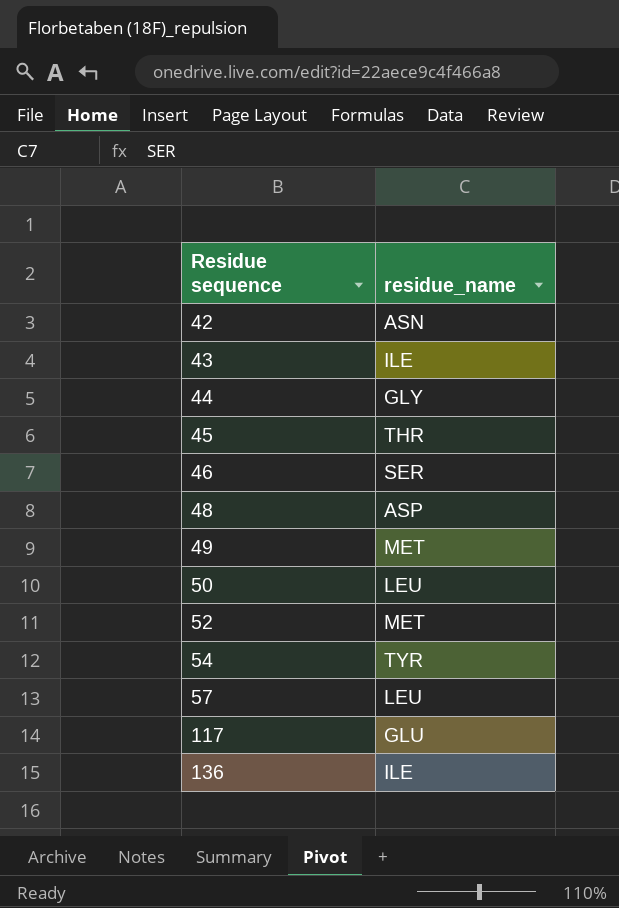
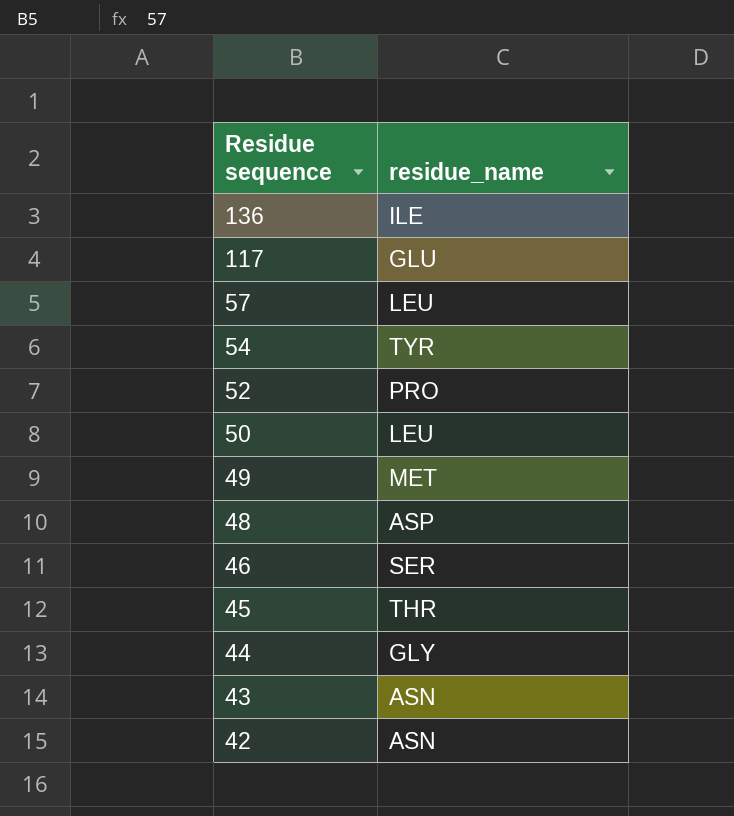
row order: Residue sequence ascending -> Residue sequence descending
52 | residue_name: MET -> PRO
43 | residue_name: ILE -> ASN

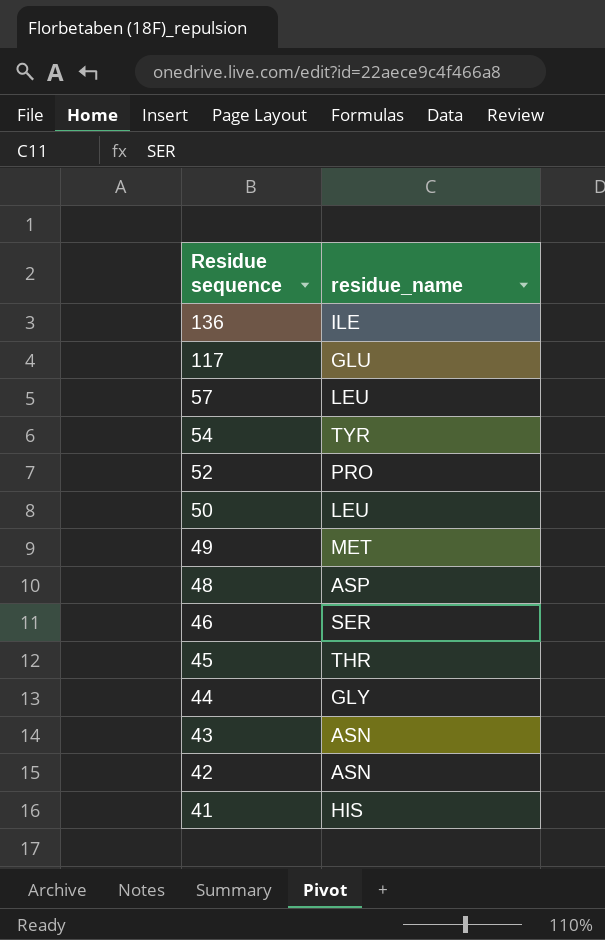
row 41: none -> HIS

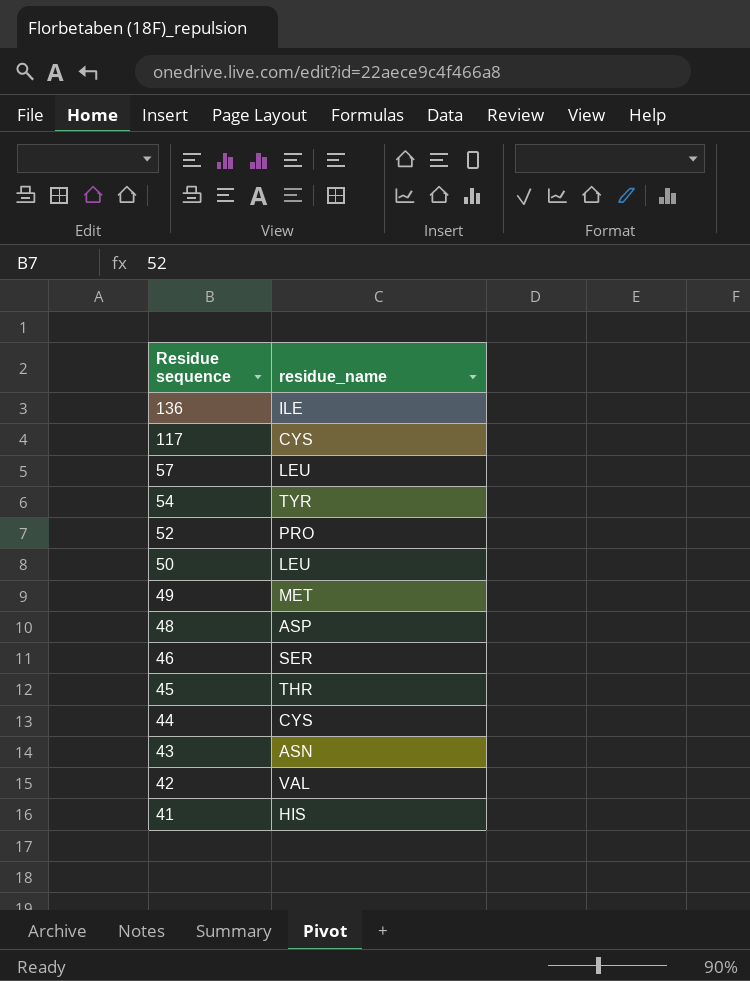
117 | residue_name: GLU -> CYS
44 | residue_name: GLY -> CYS
42 | residue_name: ASN -> VAL

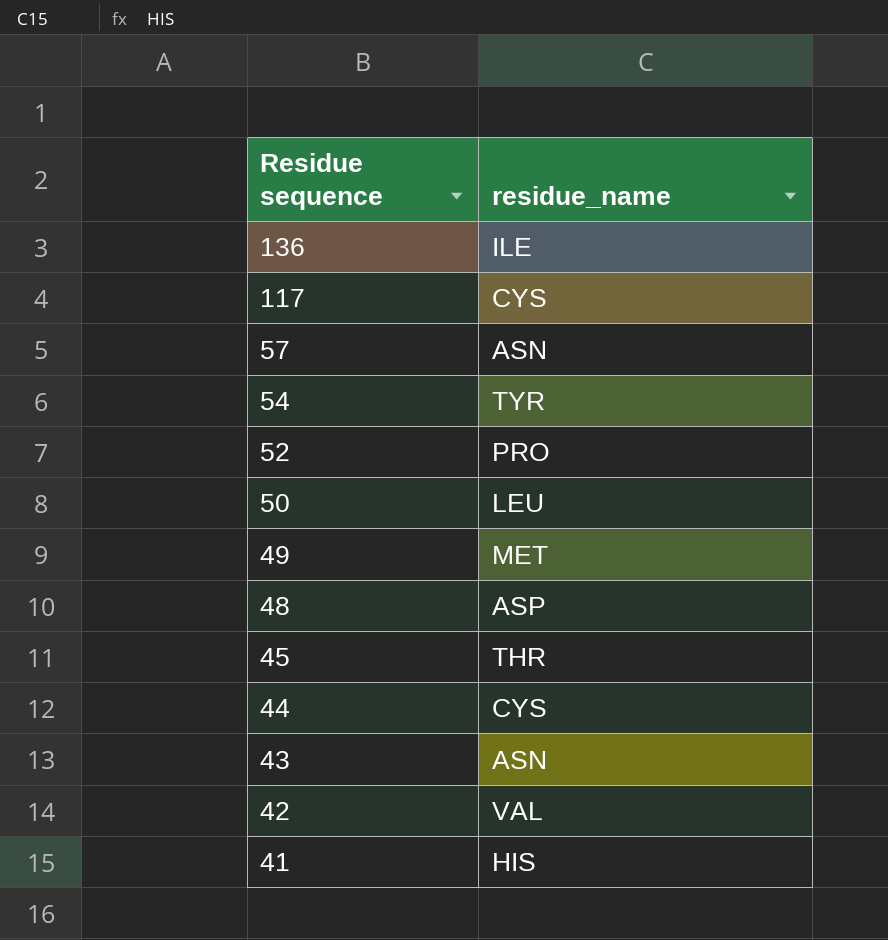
row 46: SER -> none
57 | residue_name: LEU -> ASN

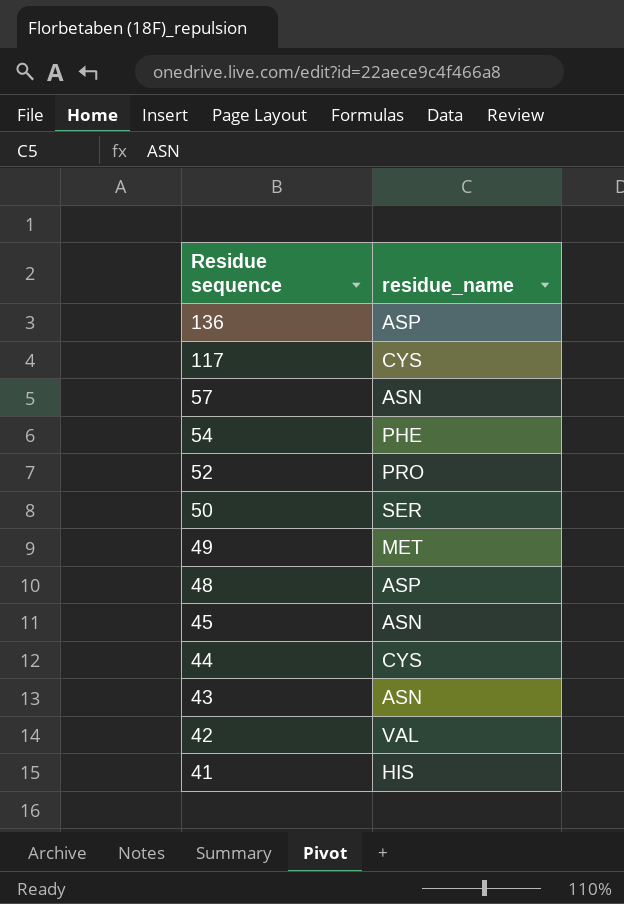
136 | residue_name: ILE -> ASP
54 | residue_name: TYR -> PHE
50 | residue_name: LEU -> SER
45 | residue_name: THR -> ASN

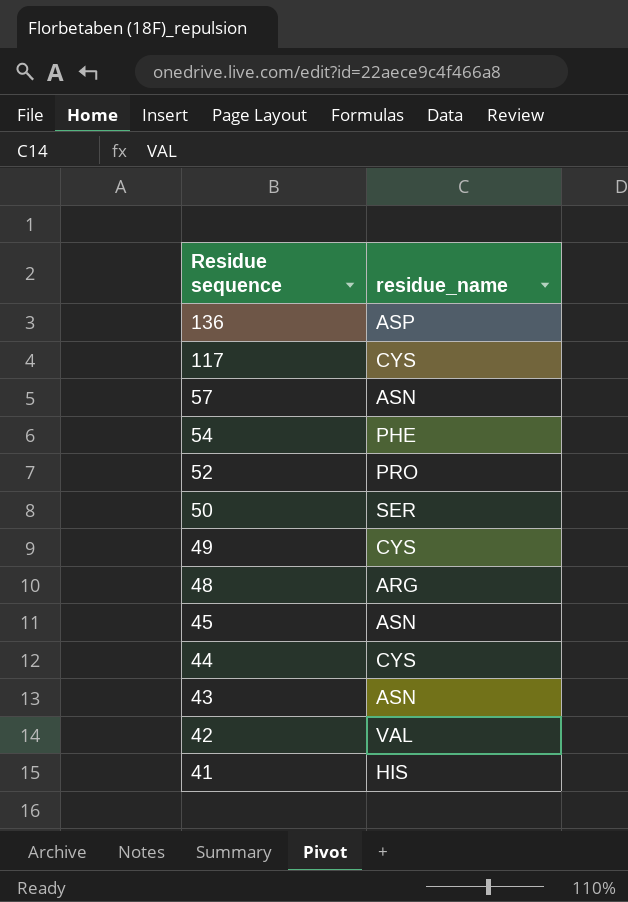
49 | residue_name: MET -> CYS
48 | residue_name: ASP -> ARG

